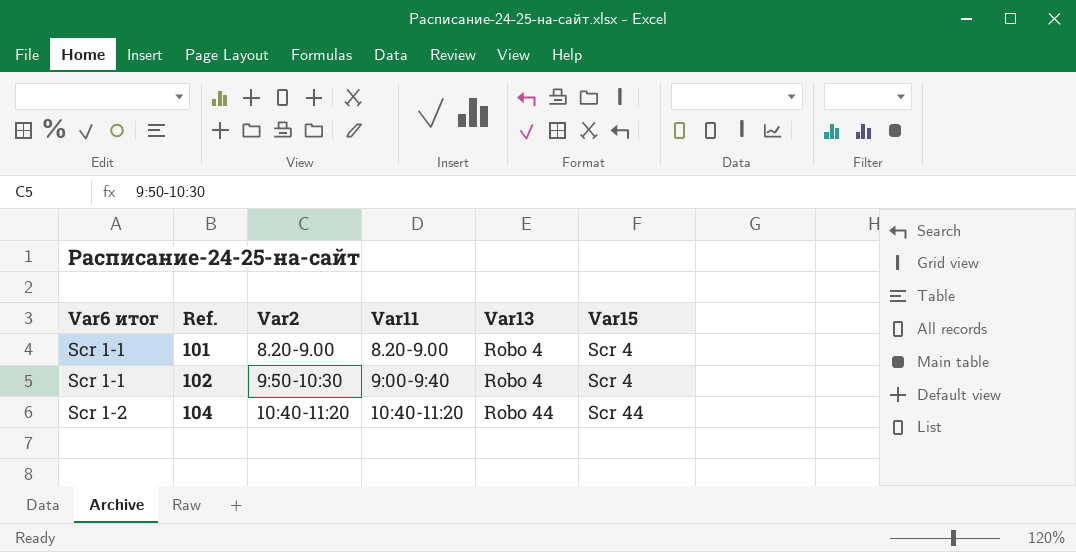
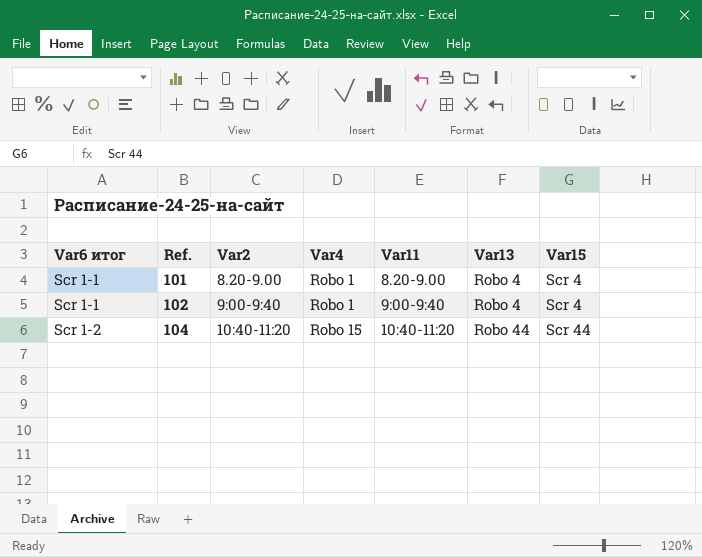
column Var4 | position: none -> 4
102 | Var2: 9:50-10:30 -> 9:00-9:40

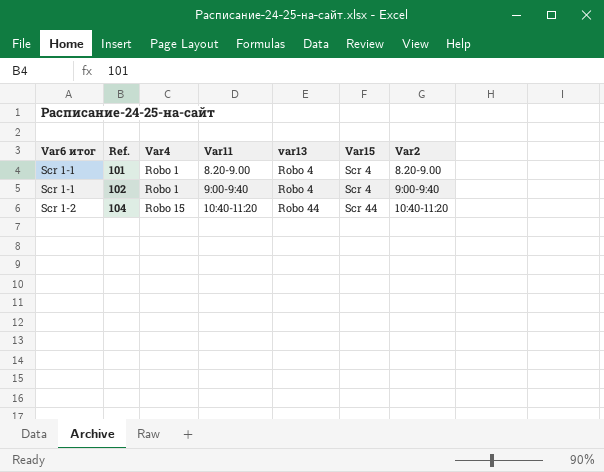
column name: Var13 -> var13
column Var2 | position: 3 -> 7

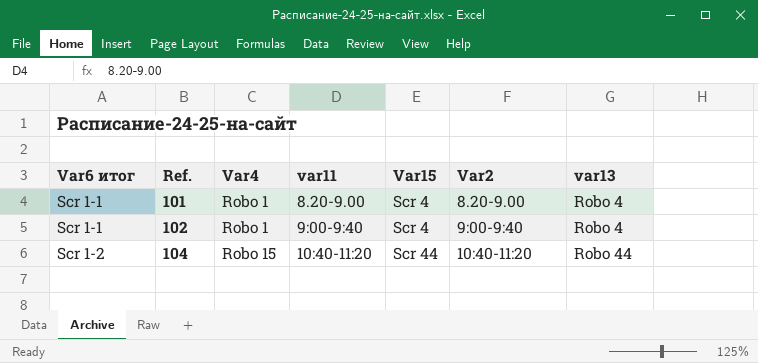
column name: Var11 -> var11
column var13 | position: 5 -> 7

